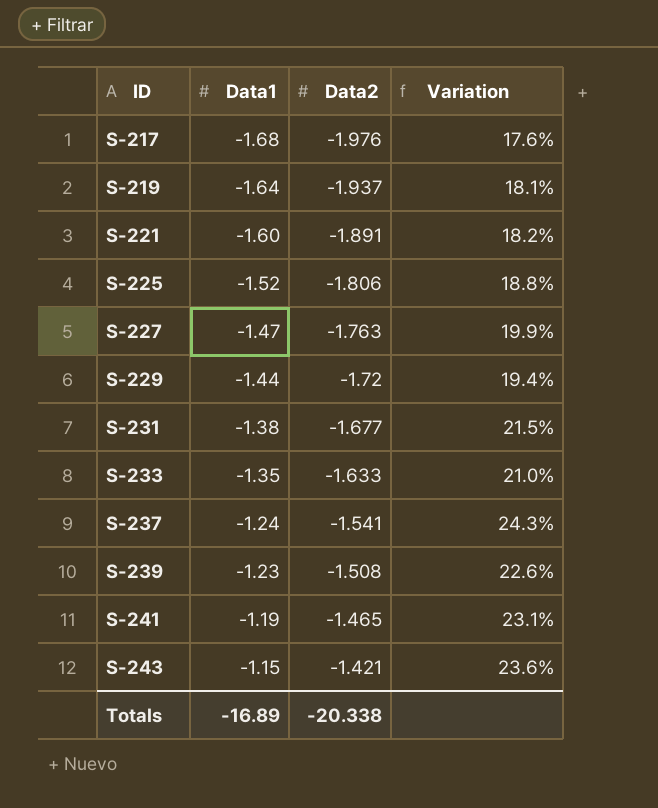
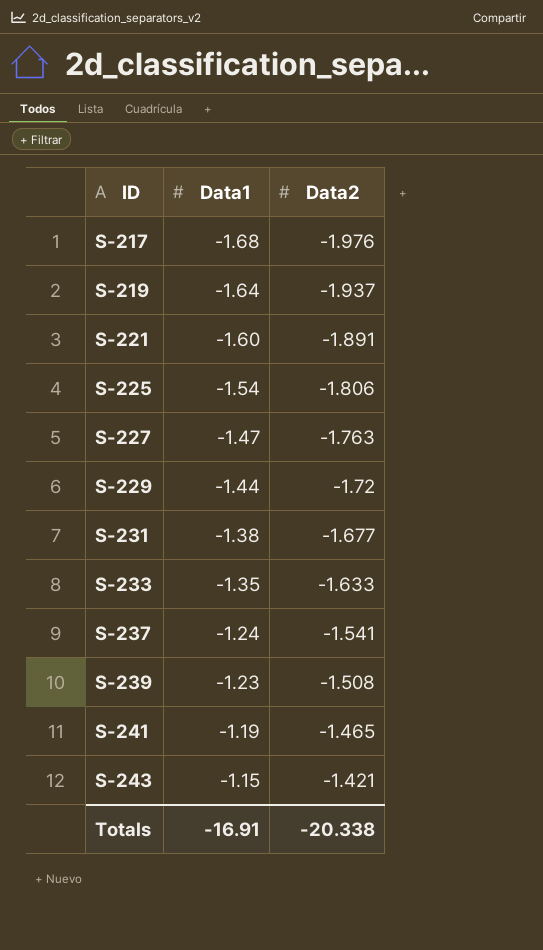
column Variation | formula: ([Data2] - [Data1]) / [Data1] -> none
S-225 | Data1: -1.52 -> -1.54
Totals | Data1: -16.89 -> -16.91

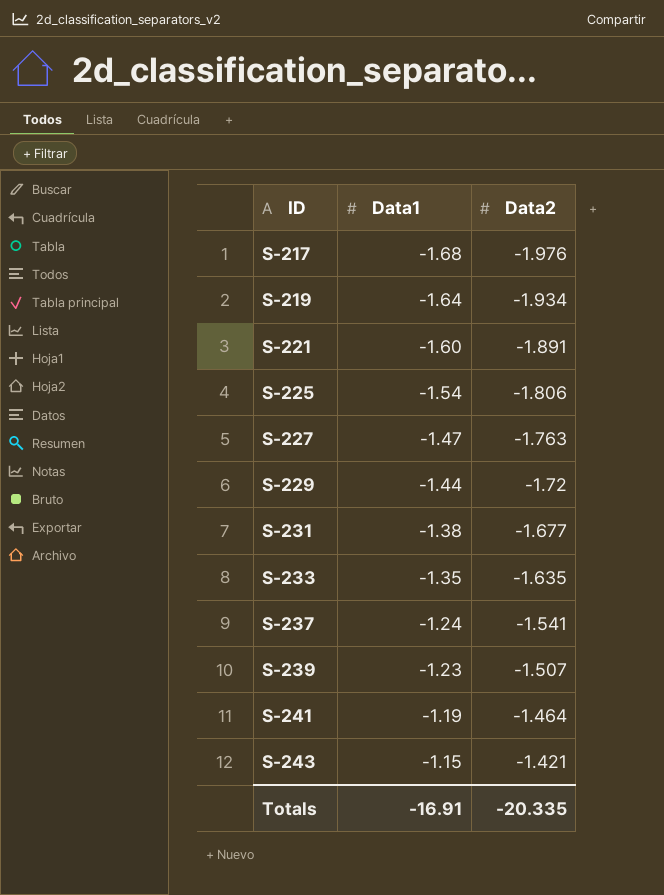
S-219 | Data2: -1.937 -> -1.934
S-233 | Data2: -1.633 -> -1.635
S-239 | Data2: -1.508 -> -1.507
S-241 | Data2: -1.465 -> -1.464
Totals | Data2: -20.338 -> -20.335

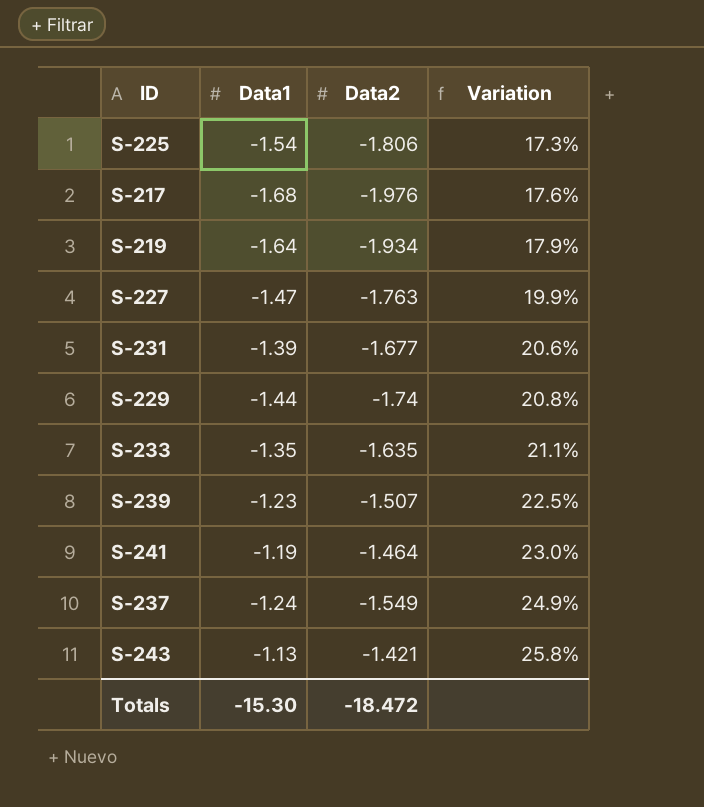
row order: ID ascending -> Variation ascending
column Variation | formula: none -> ([Data2] - [Data1]) / [Data1]
row S-221: -1.60 | -1.891 -> none
S-231 | Data1: -1.38 -> -1.39
S-229 | Data2: -1.72 -> -1.74
S-237 | Data2: -1.541 -> -1.549
S-243 | Data1: -1.15 -> -1.13
Totals | Data1: -16.91 -> -15.30
Totals | Data2: -20.335 -> -18.472

